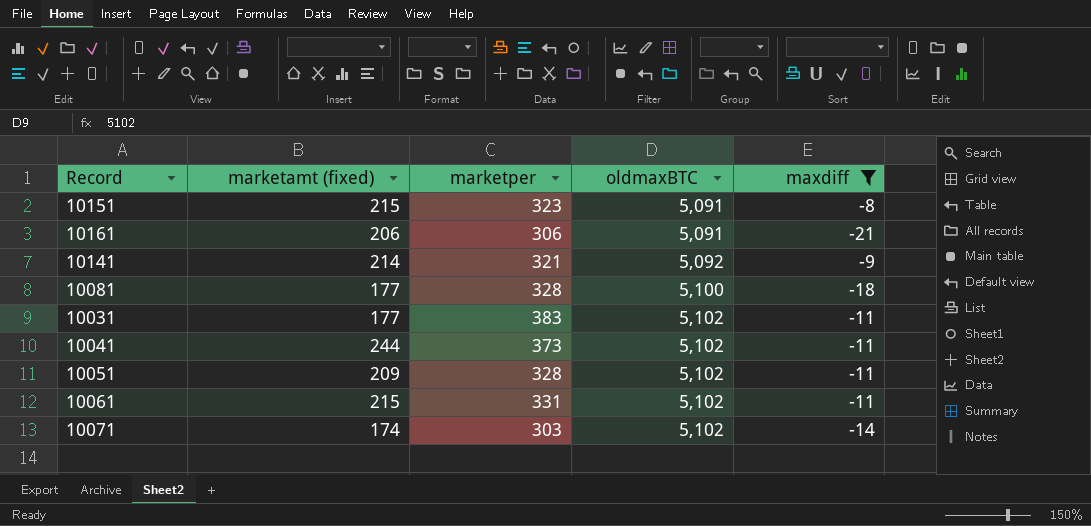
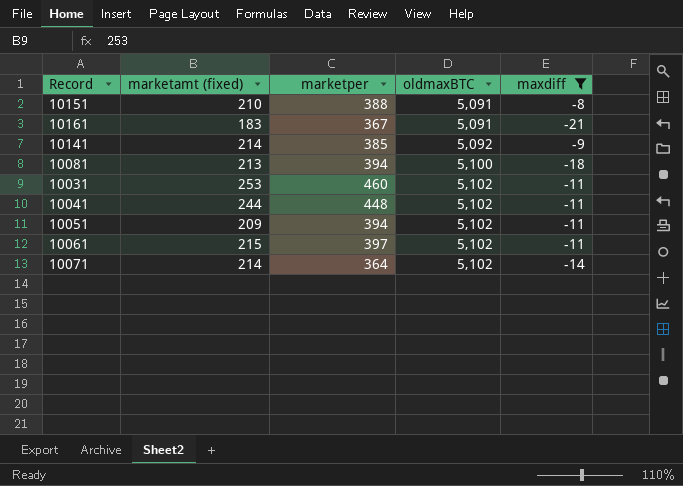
10151 | marketamt (fixed): 215 -> 210
10151 | marketper: 323 -> 388
10161 | marketamt (fixed): 206 -> 183
10161 | marketper: 306 -> 367
10141 | marketper: 321 -> 385
10081 | marketamt (fixed): 177 -> 213
10081 | marketper: 328 -> 394
10031 | marketamt (fixed): 177 -> 253
10031 | marketper: 383 -> 460
10041 | marketper: 373 -> 448
10051 | marketper: 328 -> 394
10061 | marketper: 331 -> 397
10071 | marketamt (fixed): 174 -> 214
10071 | marketper: 303 -> 364

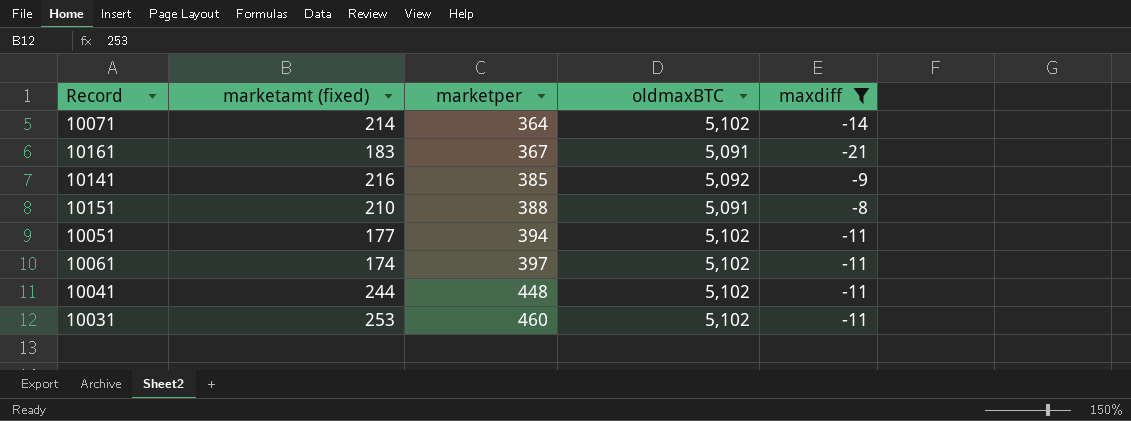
row order: oldmaxBTC ascending -> marketper ascending
row 10081: 213 | 394 | 5,100 | -18 -> none
10141 | marketamt (fixed): 214 -> 216
10051 | marketamt (fixed): 209 -> 177
10061 | marketamt (fixed): 215 -> 174

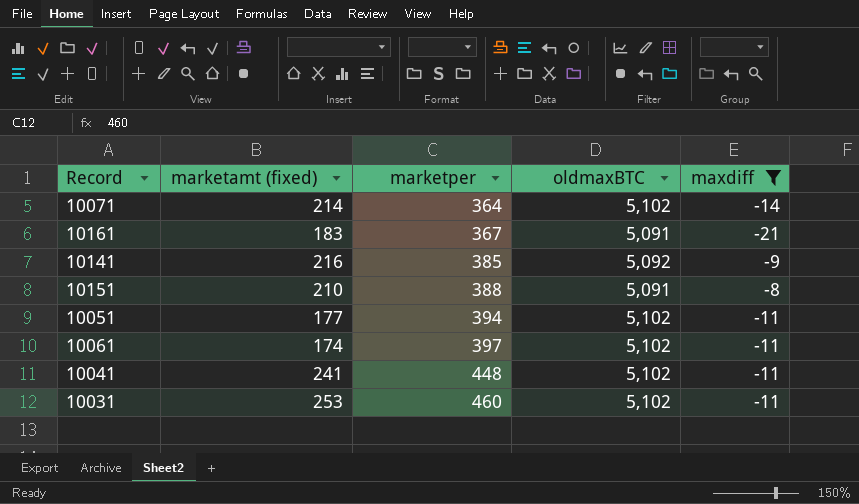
10041 | marketamt (fixed): 244 -> 241

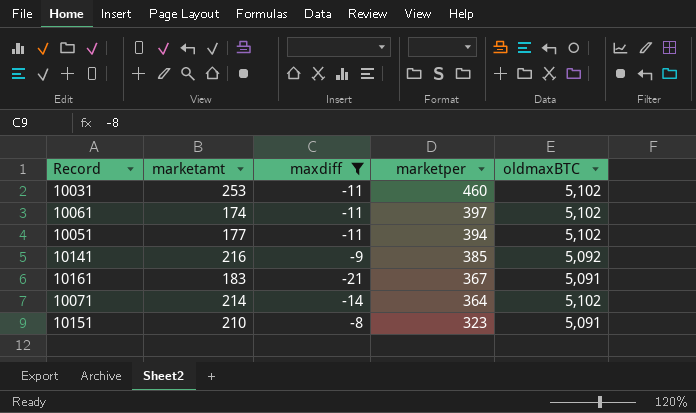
row order: marketper ascending -> marketper descending
column name: marketamt (fixed) -> marketamt
column maxdiff | position: 5 -> 3
row 10041: 241 | 448 | 5,102 | -11 -> none
10151 | marketper: 388 -> 323

